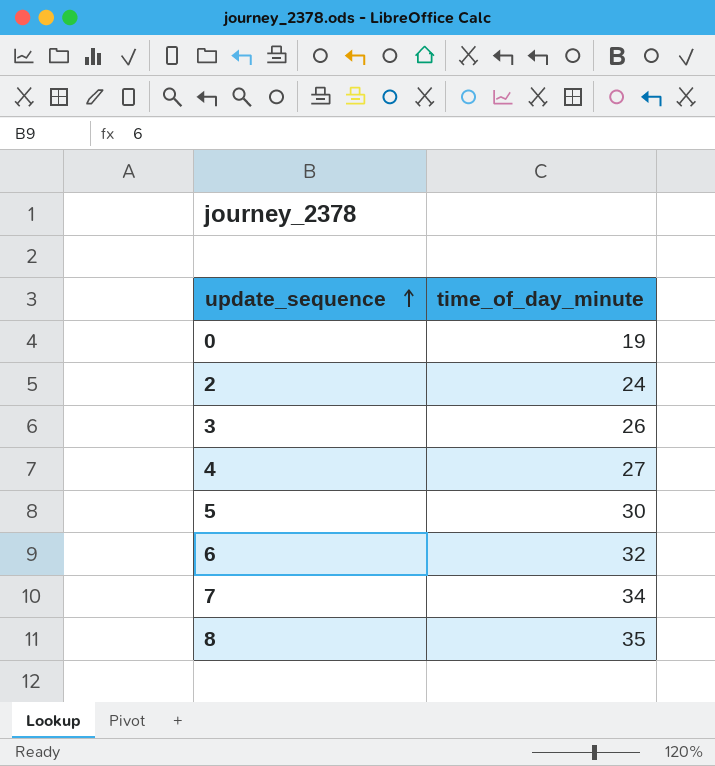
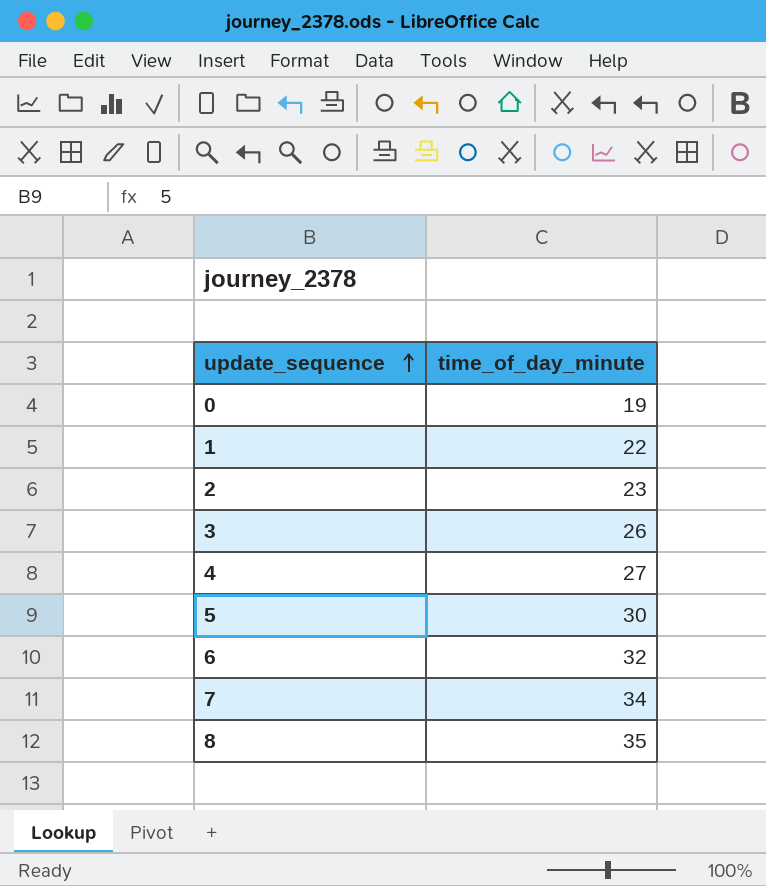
row 1: none -> 22
2 | time_of_day_minute: 24 -> 23

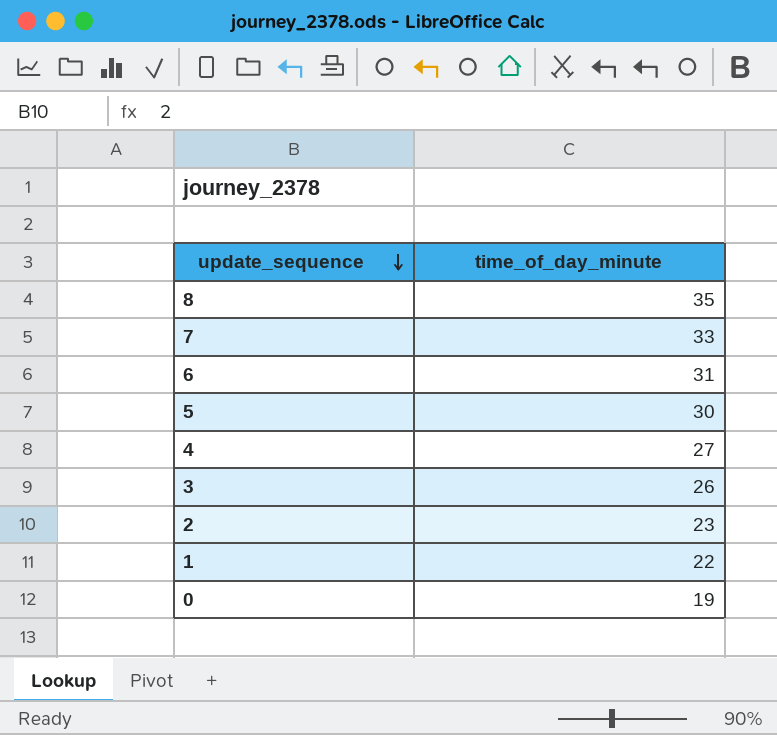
row order: update_sequence ascending -> update_sequence descending
7 | time_of_day_minute: 34 -> 33
6 | time_of_day_minute: 32 -> 31

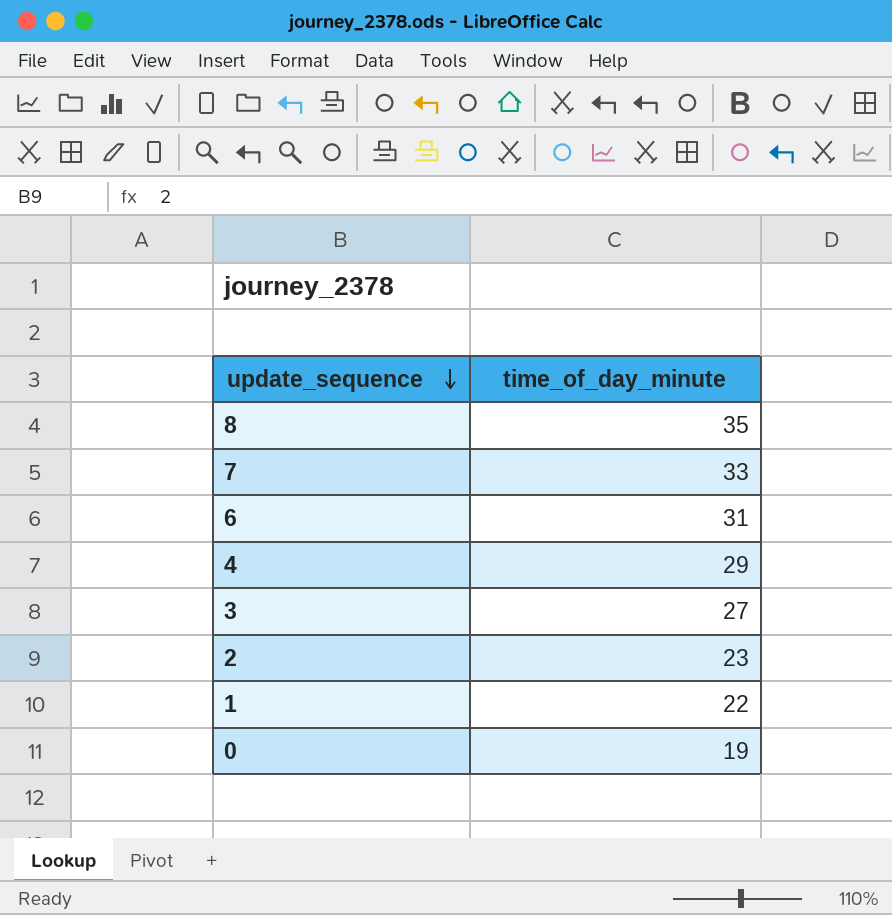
row 5: 30 -> none
4 | time_of_day_minute: 27 -> 29
3 | time_of_day_minute: 26 -> 27

